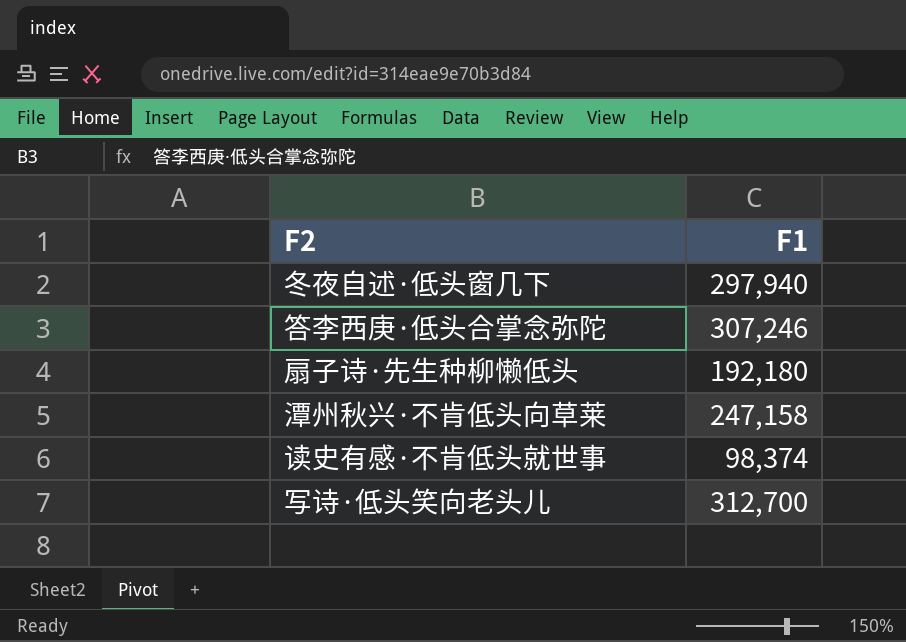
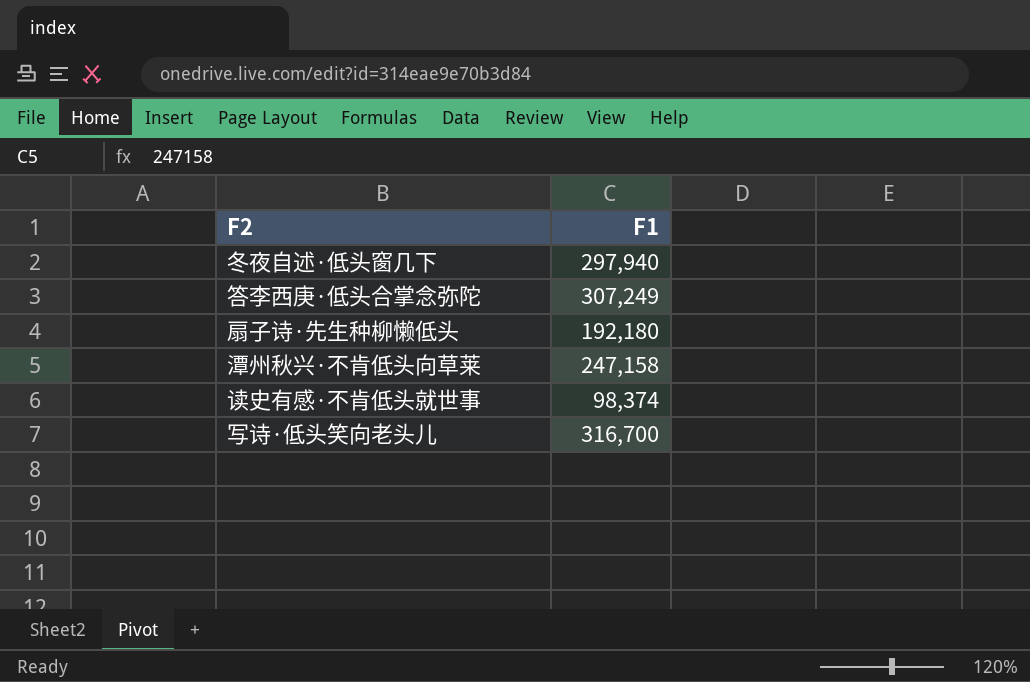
答李西庚·低头合掌念弥陀 | F1: 307,246 -> 307,249
写诗·低头笑向老头儿 | F1: 312,700 -> 316,700

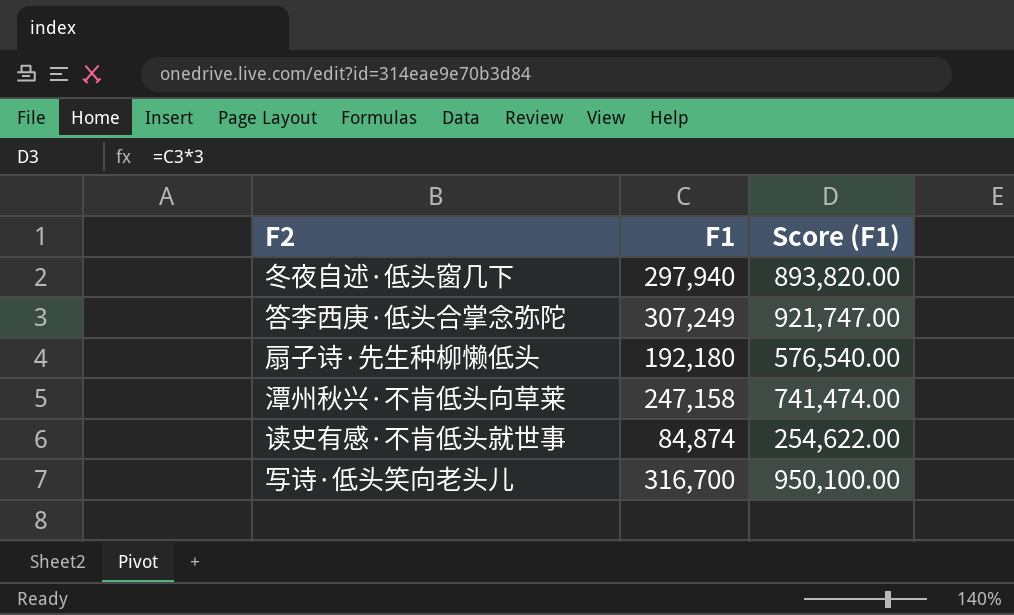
column Score (F1) | formula: none -> [F1] * 3
读史有感·不肯低头就世事 | F1: 98,374 -> 84,874

